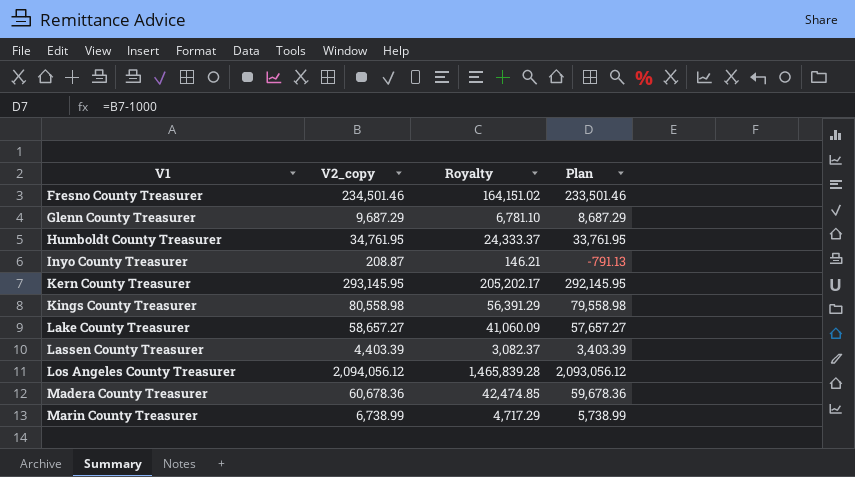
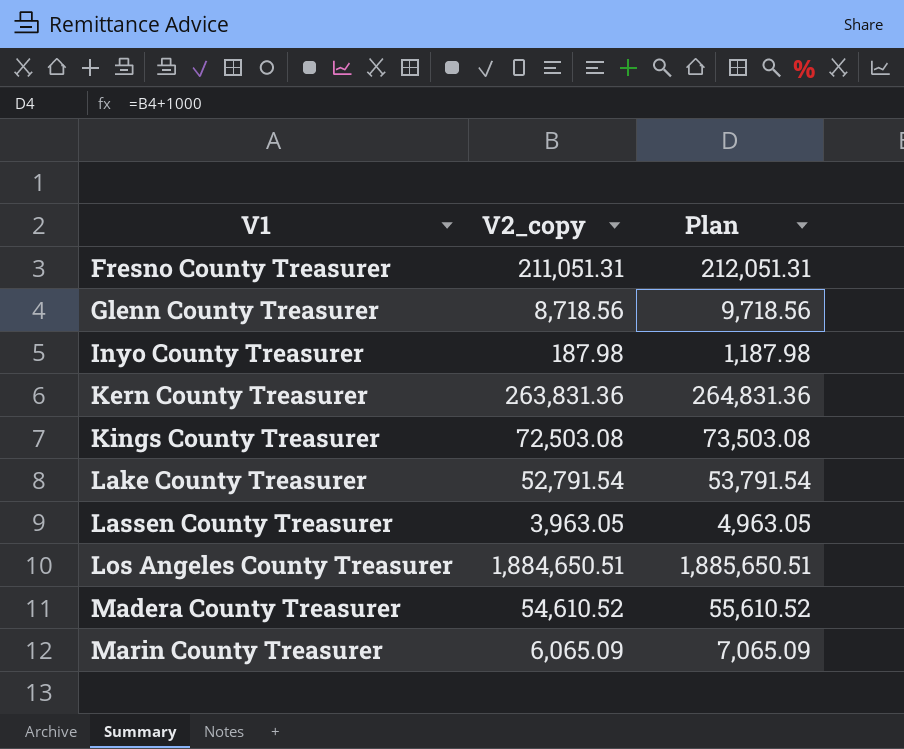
column Royalty | formula: [V2_copy] * 0.7 -> none
column Plan | formula: [V2_copy] - 1000 -> [V2_copy] + 1000
row Humboldt County Treasurer: 34,761.95 | 24,333.37 | 33,761.95 -> none
Fresno County Treasurer | V2_copy: 234,501.46 -> 211,051.31
Glenn County Treasurer | V2_copy: 9,687.29 -> 8,718.56
Inyo County Treasurer | V2_copy: 208.87 -> 187.98
Kern County Treasurer | V2_copy: 293,145.95 -> 263,831.36
Kings County Treasurer | V2_copy: 80,558.98 -> 72,503.08
Lake County Treasurer | V2_copy: 58,657.27 -> 52,791.54
Lassen County Treasurer | V2_copy: 4,403.39 -> 3,963.05
Los Angeles County Treasurer | V2_copy: 2,094,056.12 -> 1,884,650.51
Madera County Treasurer | V2_copy: 60,678.36 -> 54,610.52
Marin County Treasurer | V2_copy: 6,738.99 -> 6,065.09

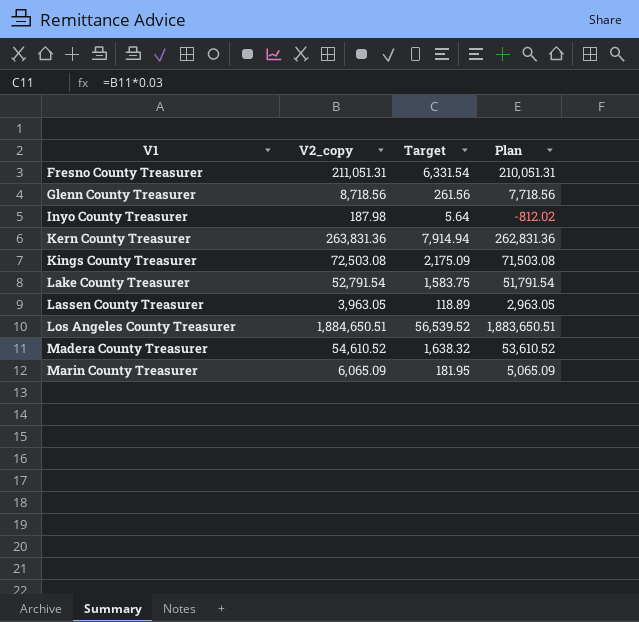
column Target | formula: none -> [V2_copy] * 0.03
column Plan | formula: [V2_copy] + 1000 -> [V2_copy] - 1000

